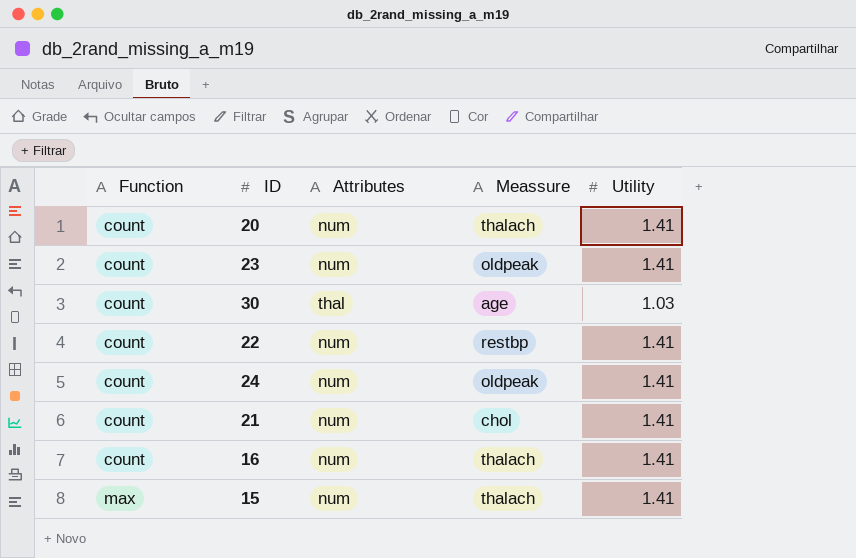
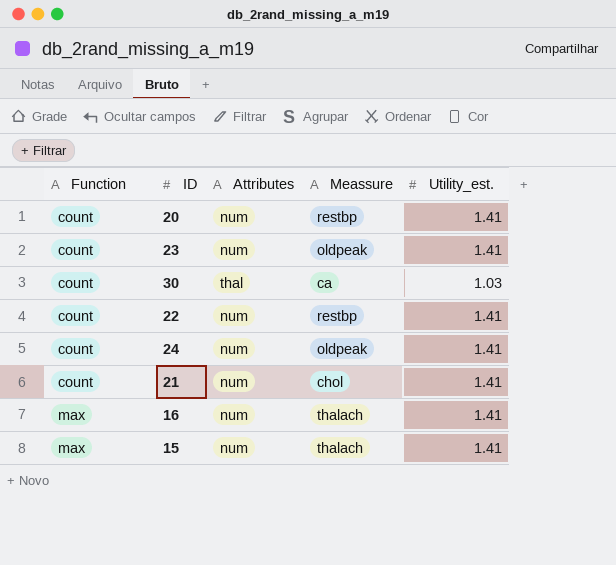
column name: Utility -> Utility_est.
20 | Meassure: thalach -> restbp
30 | Meassure: age -> ca
16 | Function: count -> max

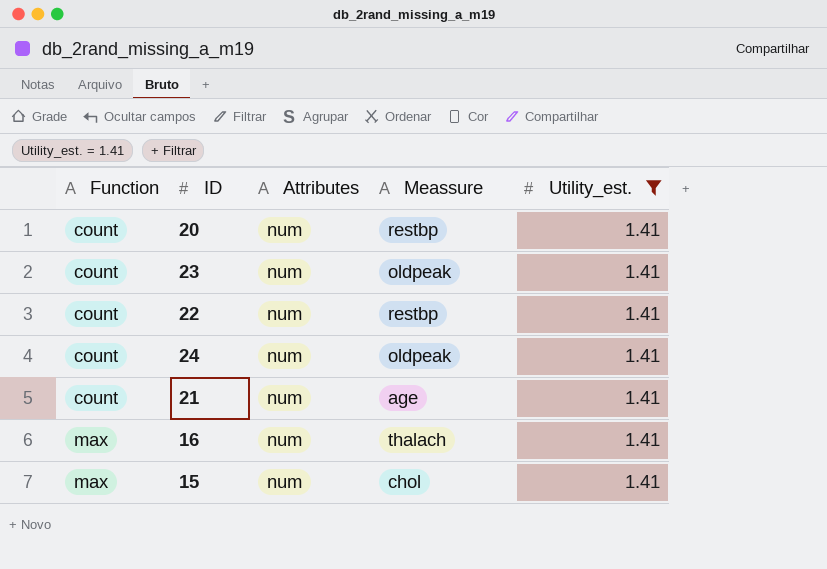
filter: none -> Utility_est. = 1.41
21 | Meassure: chol -> age
15 | Meassure: thalach -> chol

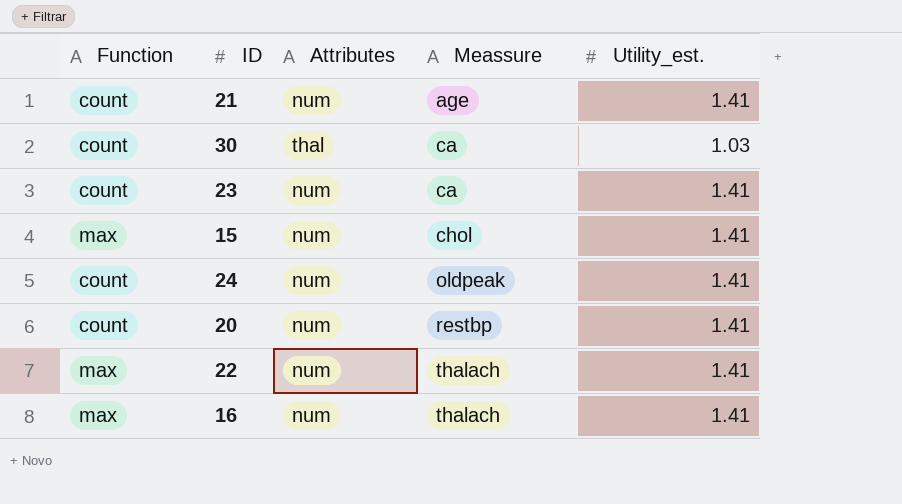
filter: Utility_est. = 1.41 -> none
row order: Function ascending -> Meassure ascending
23 | Meassure: oldpeak -> ca
22 | Function: count -> max
22 | Meassure: restbp -> thalach

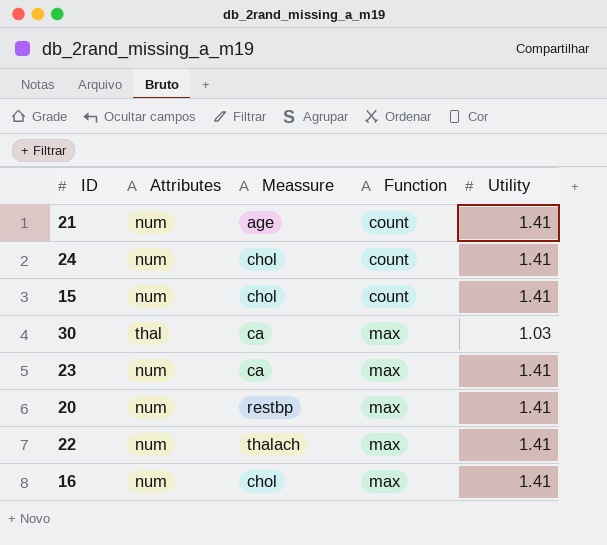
row order: Meassure ascending -> Function ascending
column Function | position: 1 -> 4
column name: Utility_est. -> Utility
24 | Meassure: oldpeak -> chol
15 | Function: max -> count
30 | Function: count -> max
23 | Function: count -> max
20 | Function: count -> max
16 | Meassure: thalach -> chol

